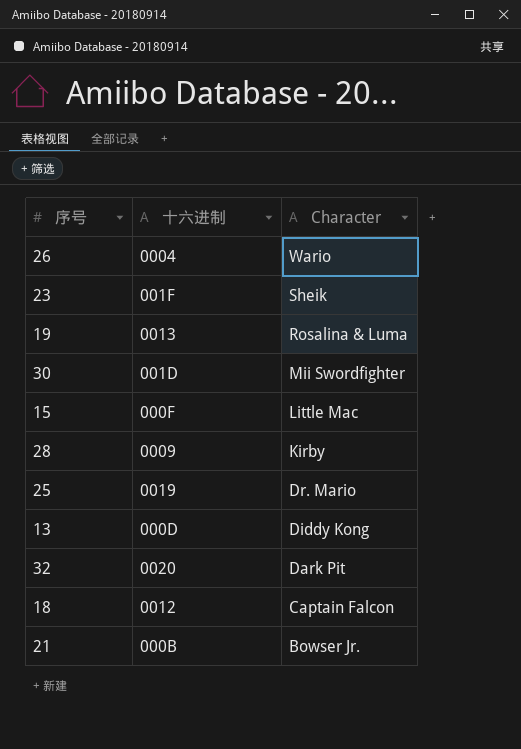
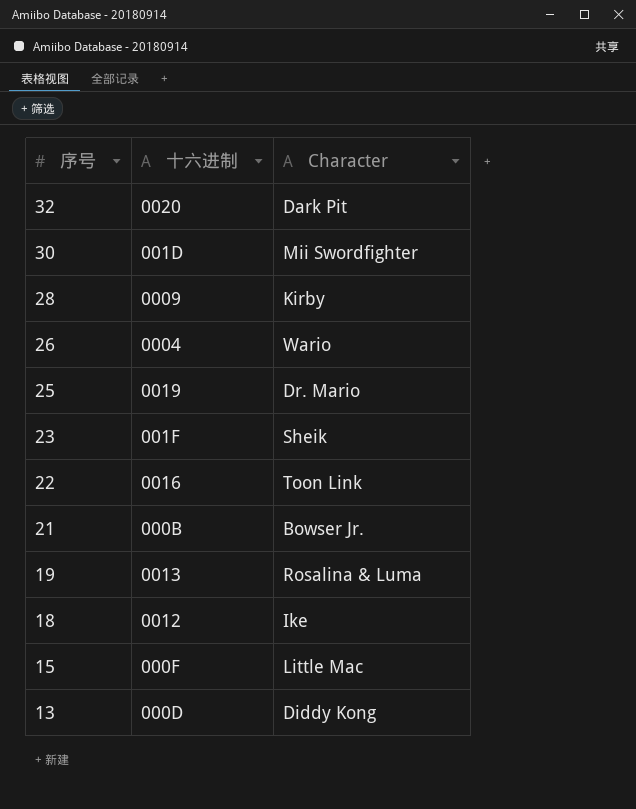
row order: Character descending -> 序号 descending
row 22: none -> 0016 | Toon Link
18 | Character: Captain Falcon -> Ike

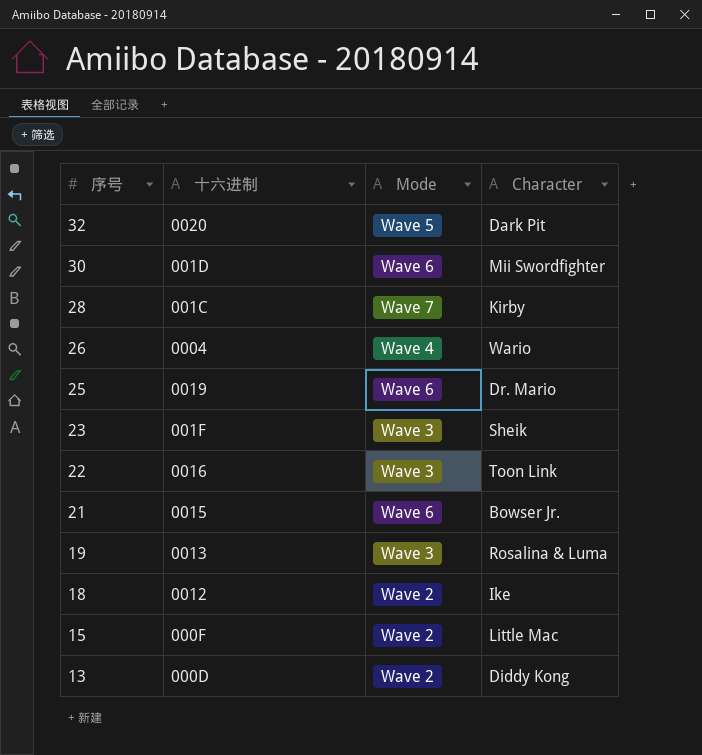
column Mode | position: none -> 3
28 | 十六进制: 0009 -> 001C
21 | 十六进制: 000B -> 0015

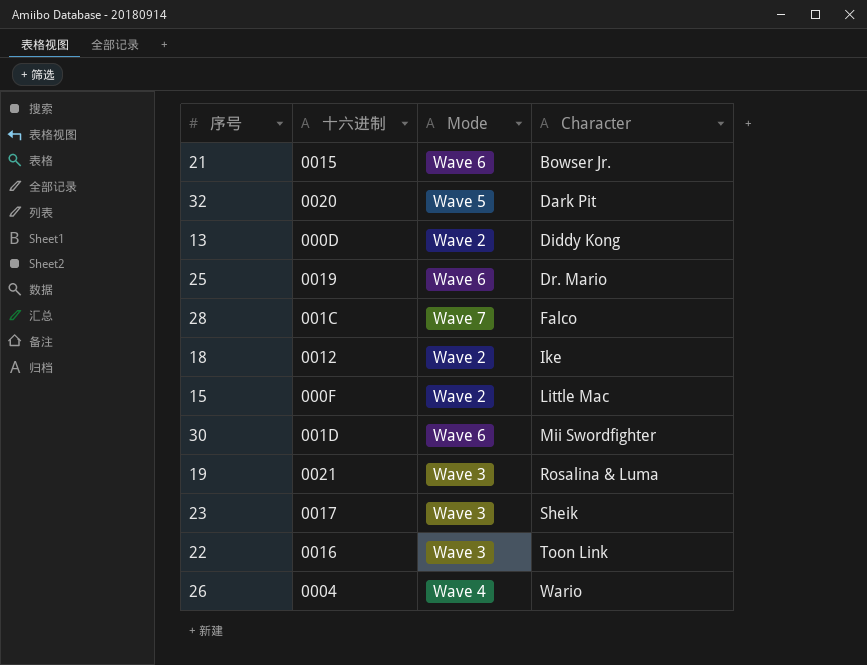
row order: 序号 descending -> Character ascending
28 | Character: Kirby -> Falco
19 | 十六进制: 0013 -> 0021
23 | 十六进制: 001F -> 0017

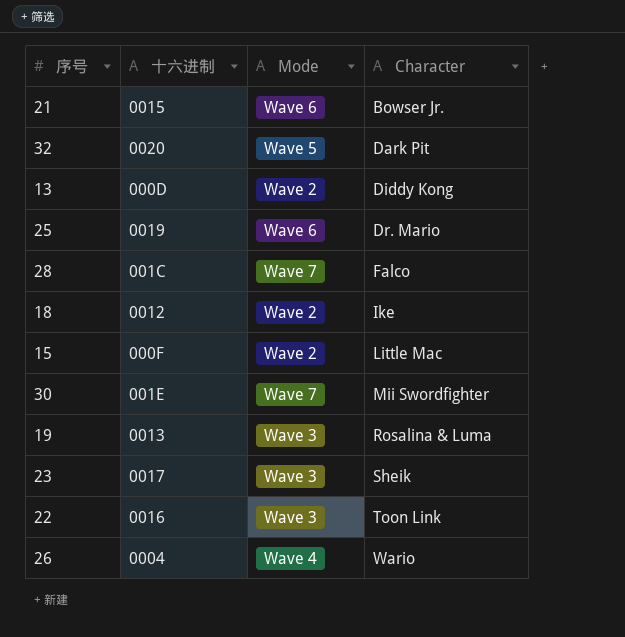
30 | 十六进制: 001D -> 001E
30 | Mode: Wave 6 -> Wave 7
19 | 十六进制: 0021 -> 0013

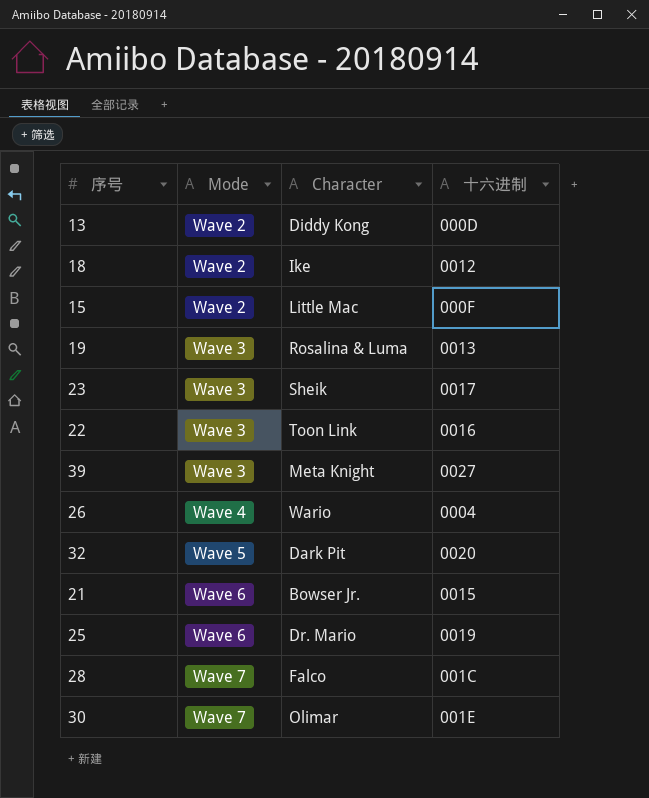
row order: Character ascending -> Mode ascending
column 十六进制 | position: 2 -> 4
row 39: none -> Wave 3 | Meta Knight | 0027
30 | Character: Mii Swordfighter -> Olimar

